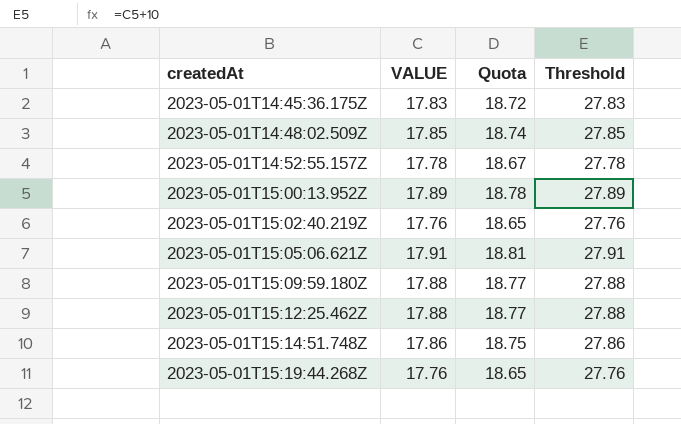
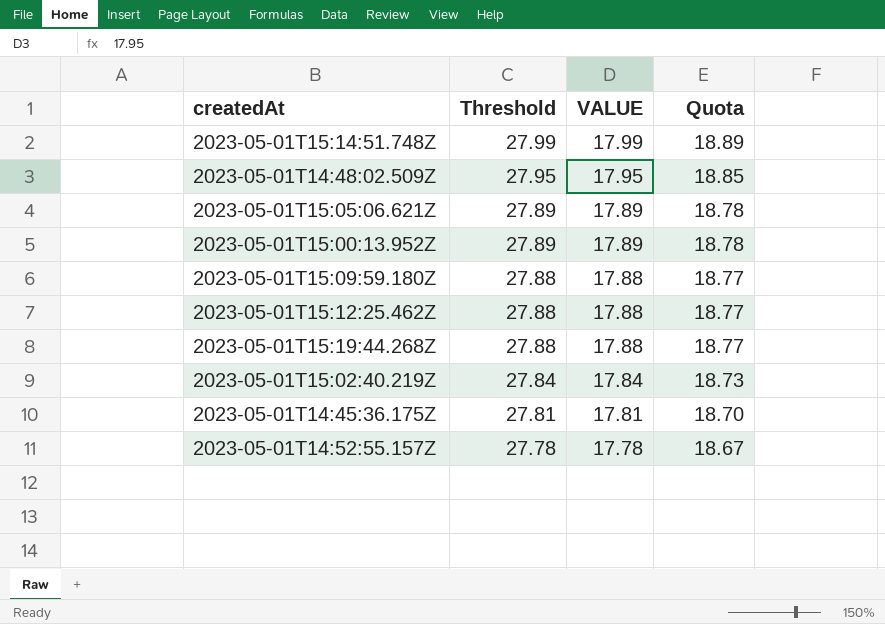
row order: createdAt ascending -> Threshold descending
column Threshold | position: 4 -> 2
2023-05-01T15:14:51.748Z | Threshold: 27.86 -> 27.99
2023-05-01T15:14:51.748Z | VALUE: 17.86 -> 17.99
2023-05-01T15:14:51.748Z | Quota: 18.75 -> 18.89
2023-05-01T14:48:02.509Z | Threshold: 27.85 -> 27.95
2023-05-01T14:48:02.509Z | VALUE: 17.85 -> 17.95
2023-05-01T14:48:02.509Z | Quota: 18.74 -> 18.85
2023-05-01T15:05:06.621Z | Threshold: 27.91 -> 27.89
2023-05-01T15:05:06.621Z | VALUE: 17.91 -> 17.89
2023-05-01T15:05:06.621Z | Quota: 18.81 -> 18.78
2023-05-01T15:19:44.268Z | Threshold: 27.76 -> 27.88
2023-05-01T15:19:44.268Z | VALUE: 17.76 -> 17.88
2023-05-01T15:19:44.268Z | Quota: 18.65 -> 18.77
2023-05-01T15:02:40.219Z | Threshold: 27.76 -> 27.84
2023-05-01T15:02:40.219Z | VALUE: 17.76 -> 17.84
2023-05-01T15:02:40.219Z | Quota: 18.65 -> 18.73
2023-05-01T14:45:36.175Z | Threshold: 27.83 -> 27.81
2023-05-01T14:45:36.175Z | VALUE: 17.83 -> 17.81
2023-05-01T14:45:36.175Z | Quota: 18.72 -> 18.70

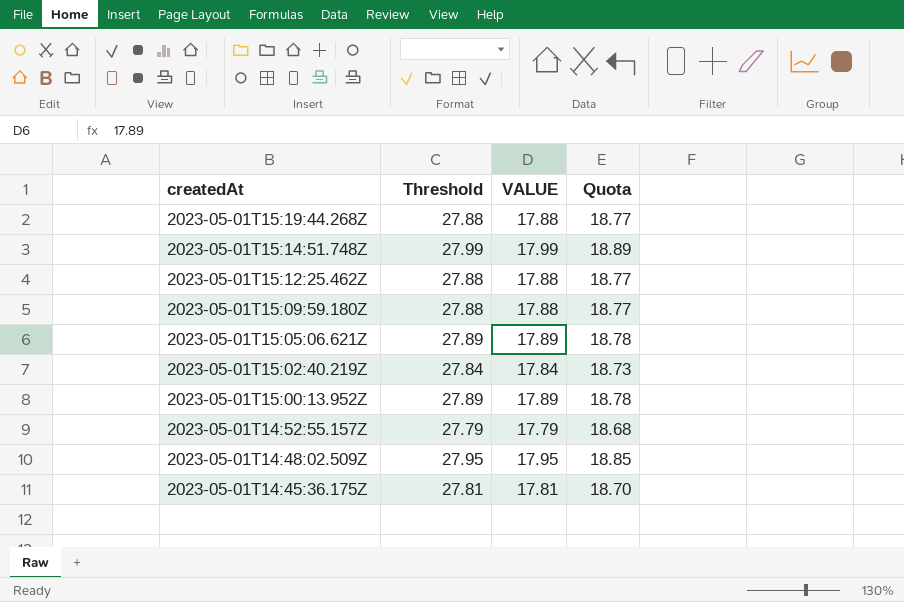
row order: Threshold descending -> createdAt descending
2023-05-01T14:52:55.157Z | Threshold: 27.78 -> 27.79
2023-05-01T14:52:55.157Z | VALUE: 17.78 -> 17.79
2023-05-01T14:52:55.157Z | Quota: 18.67 -> 18.68

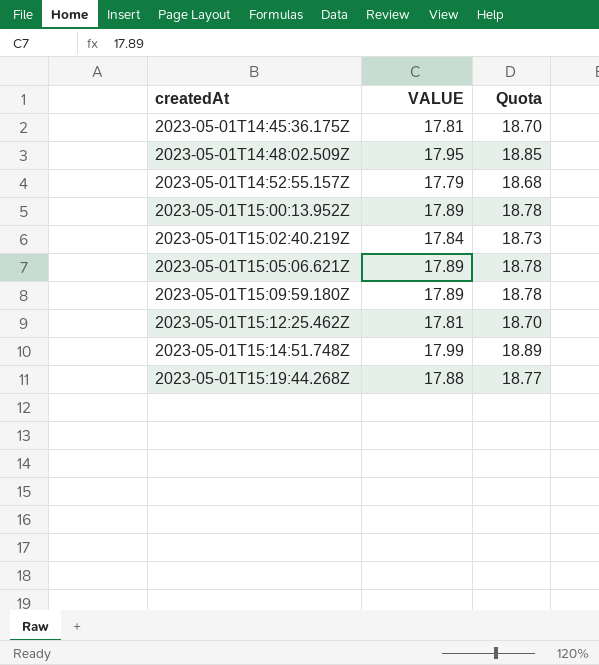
row order: createdAt descending -> createdAt ascending
column Threshold | formula: [VALUE] + 10 -> none
2023-05-01T15:09:59.180Z | VALUE: 17.88 -> 17.89
2023-05-01T15:09:59.180Z | Quota: 18.77 -> 18.78
2023-05-01T15:12:25.462Z | VALUE: 17.88 -> 17.81
2023-05-01T15:12:25.462Z | Quota: 18.77 -> 18.70

